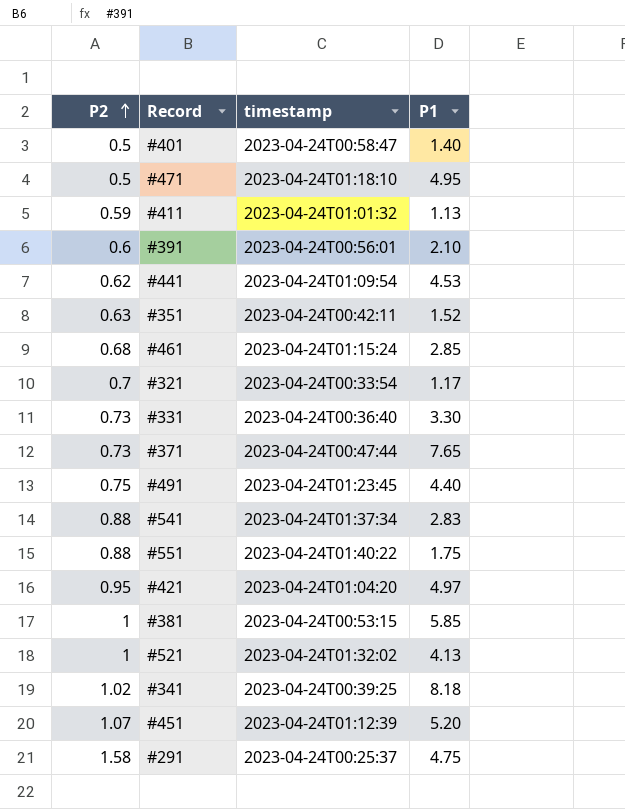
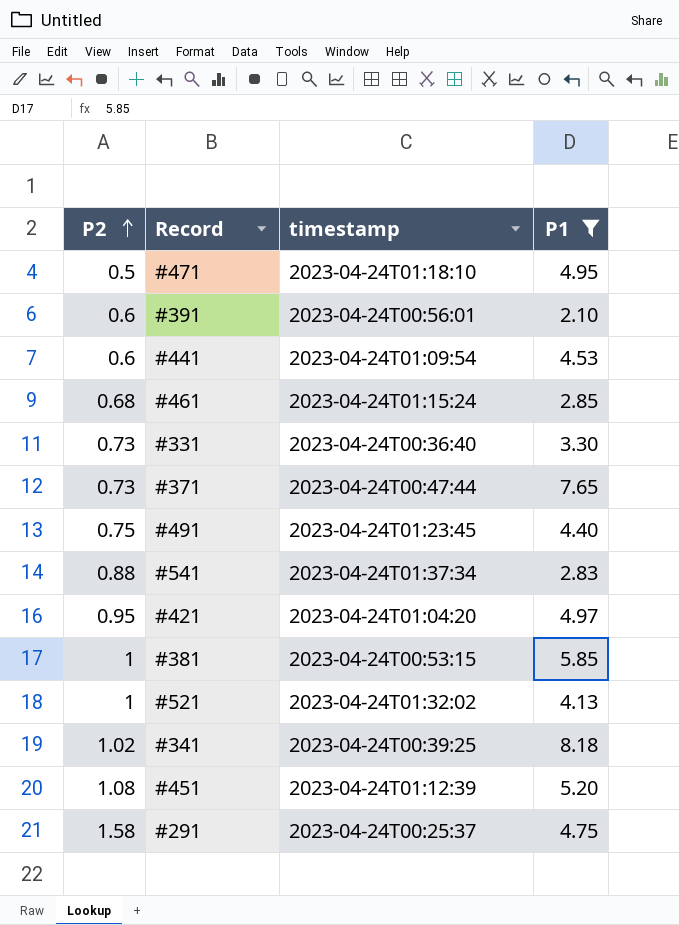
filter: none -> P1 >= 2.10
#441 | P2: 0.62 -> 0.6
#451 | P2: 1.07 -> 1.08

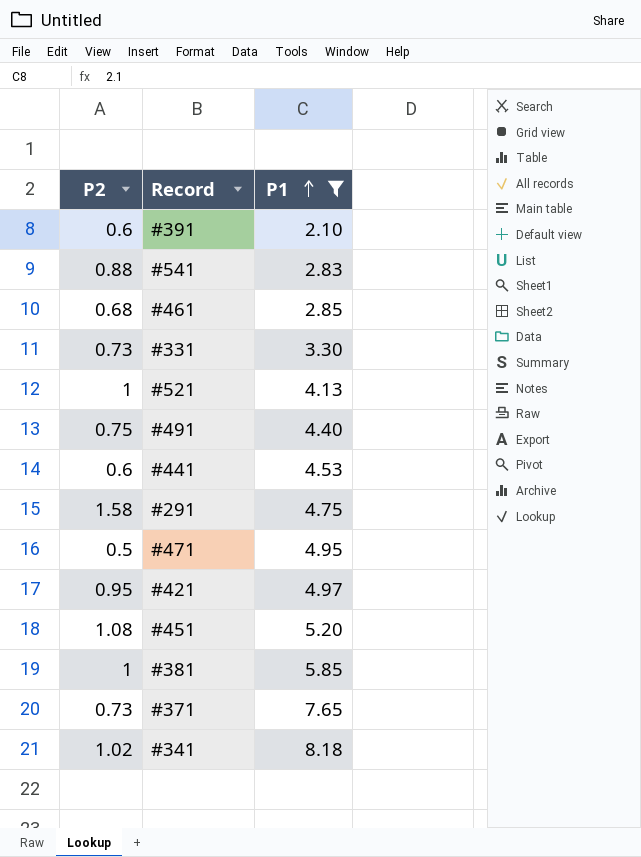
row order: P2 ascending -> P1 ascending
column timestamp | position: 3 -> none

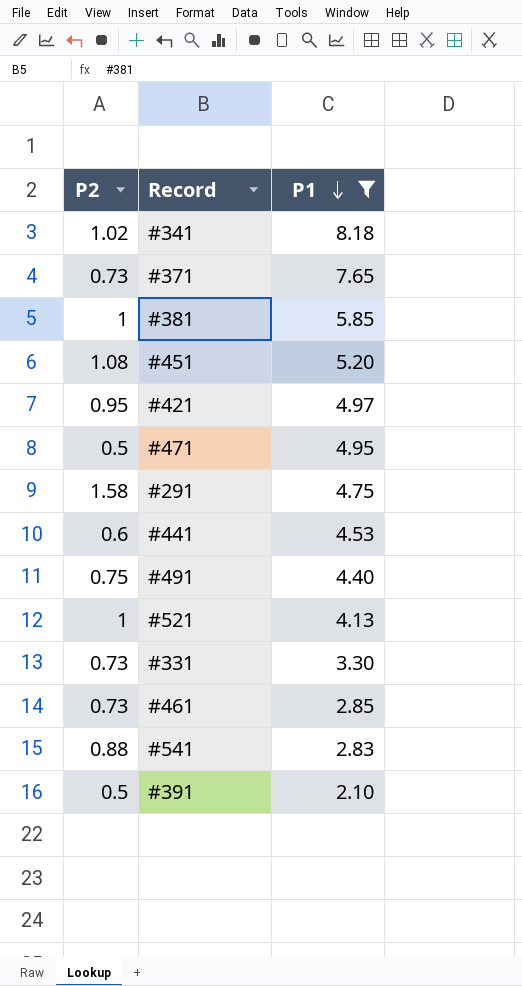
row order: P1 ascending -> P1 descending
#461 | P2: 0.68 -> 0.73
#391 | P2: 0.6 -> 0.5

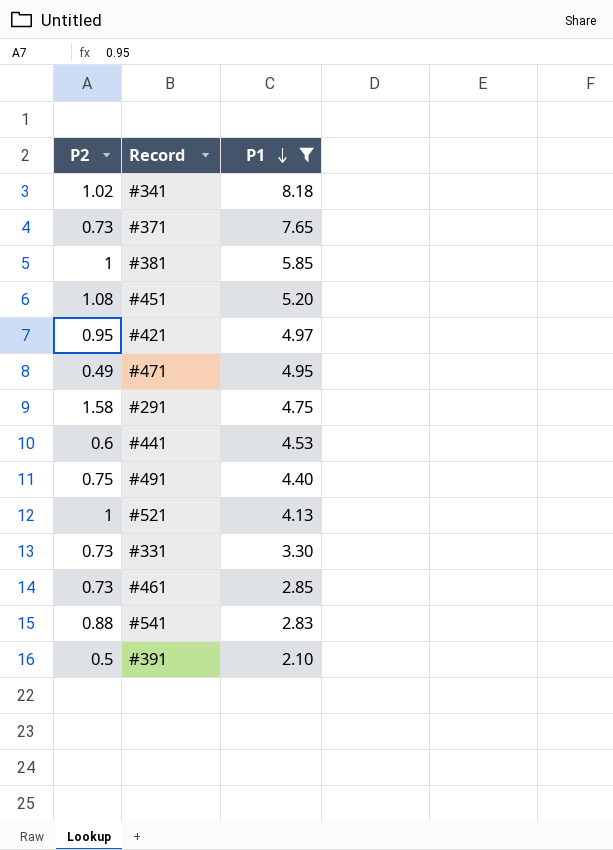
#471 | P2: 0.5 -> 0.49

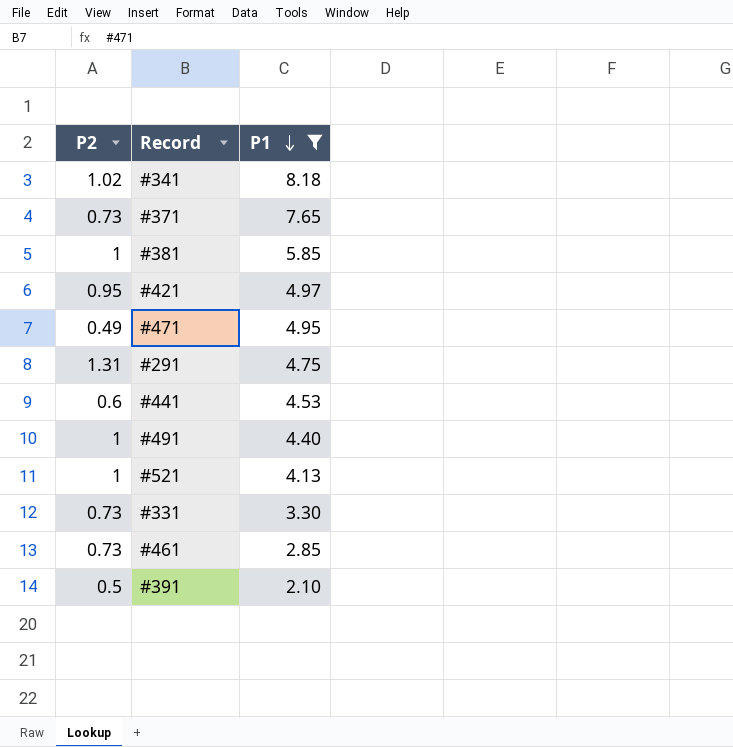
row #451: 1.08 | 5.20 -> none
row #541: 0.88 | 2.83 -> none
#291 | P2: 1.58 -> 1.31
#491 | P2: 0.75 -> 1

